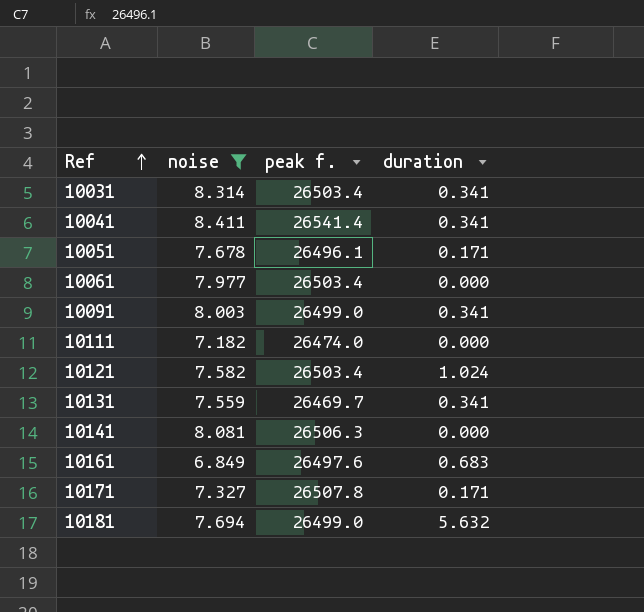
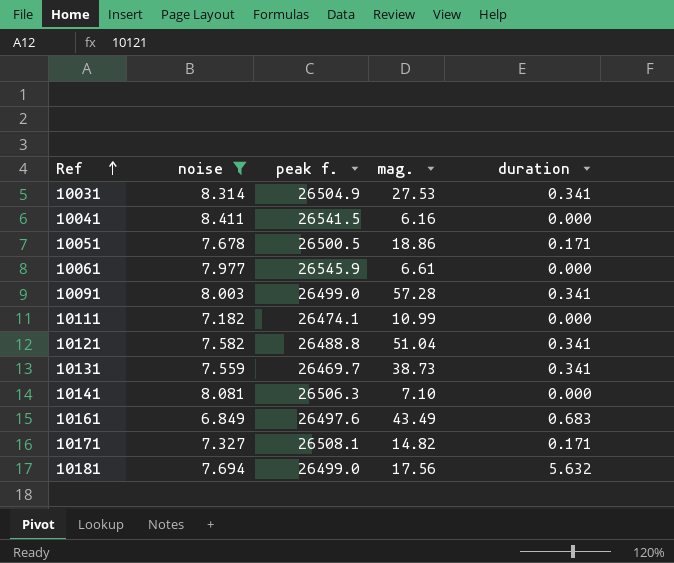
column mag. | position: none -> 4
10031 | peak f.: 26503.4 -> 26504.9
10041 | peak f.: 26541.4 -> 26541.5
10041 | duration: 0.341 -> 0.000
10051 | peak f.: 26496.1 -> 26500.5
10061 | peak f.: 26503.4 -> 26545.9
10111 | peak f.: 26474.0 -> 26474.1
10121 | peak f.: 26503.4 -> 26488.8
10121 | duration: 1.024 -> 0.341
10171 | peak f.: 26507.8 -> 26508.1

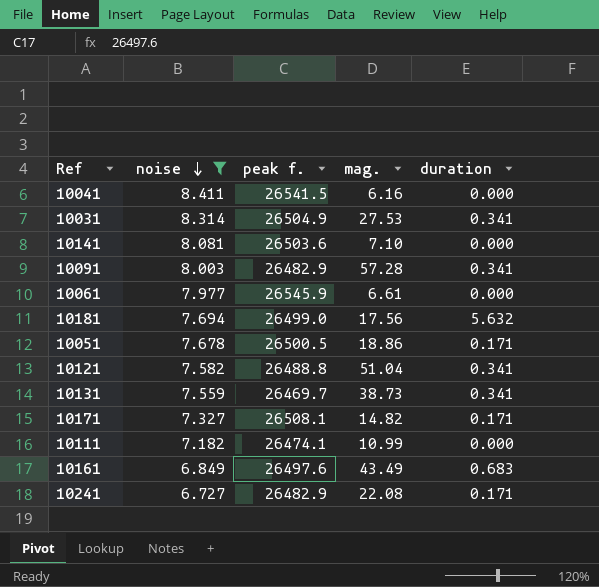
row order: Ref ascending -> noise descending
10141 | peak f.: 26506.3 -> 26503.6
10091 | peak f.: 26499.0 -> 26482.9
row 10241: none -> 6.727 | 26482.9 | 22.08 | 0.171

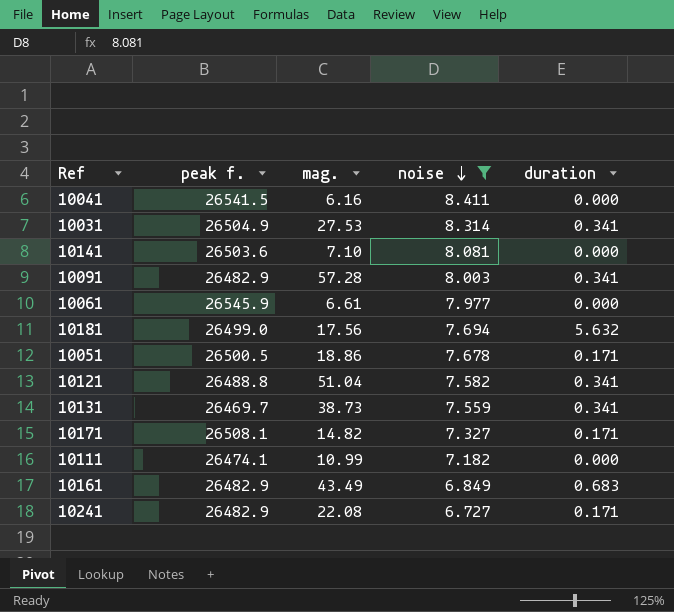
column noise | position: 2 -> 4
10161 | peak f.: 26497.6 -> 26482.9

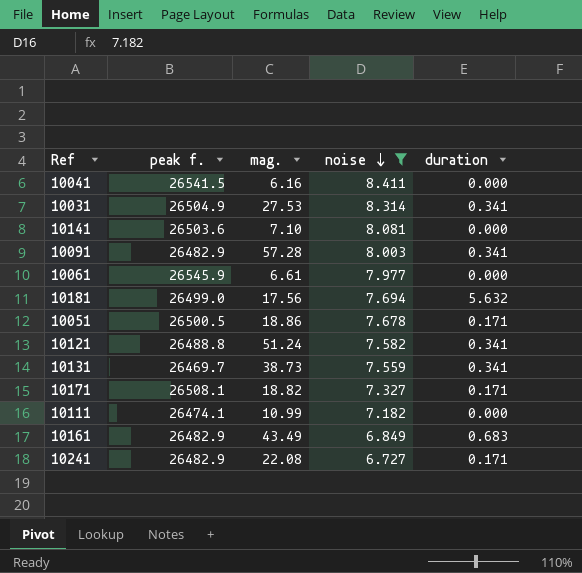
10121 | mag.: 51.04 -> 51.24
10171 | mag.: 14.82 -> 18.82

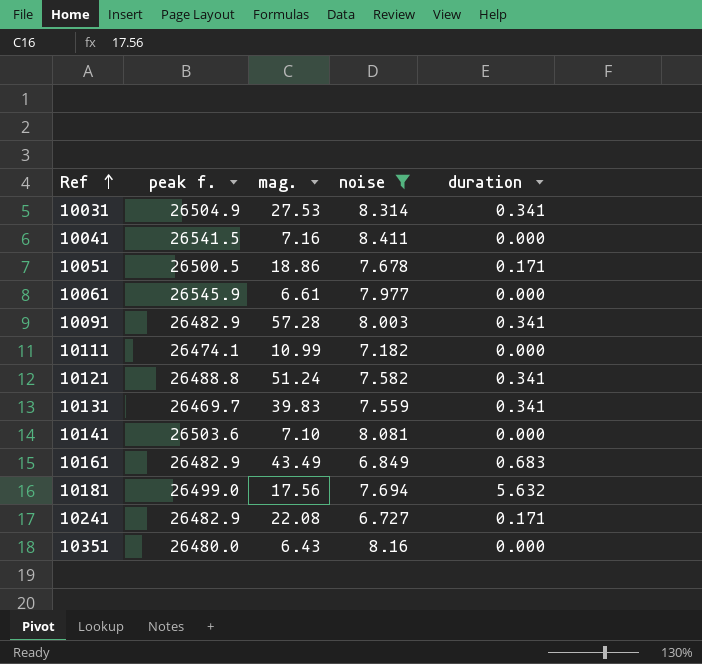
row order: noise descending -> Ref ascending
row 10171: 26508.1 | 18.82 | 7.327 | 0.171 -> none
10041 | mag.: 6.16 -> 7.16
10131 | mag.: 38.73 -> 39.83
row 10351: none -> 26480.0 | 6.43 | 8.16 | 0.000

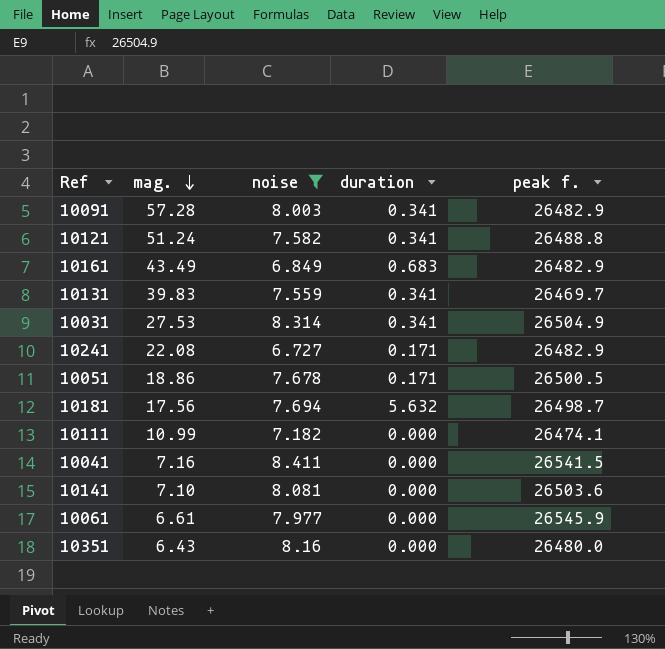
row order: Ref ascending -> mag. descending
column peak f. | position: 2 -> 5
10181 | peak f.: 26499.0 -> 26498.7

